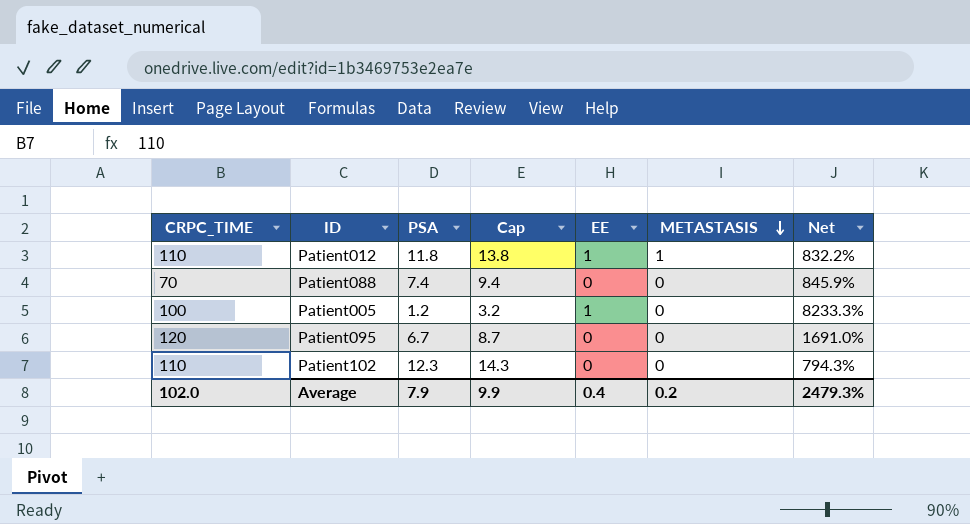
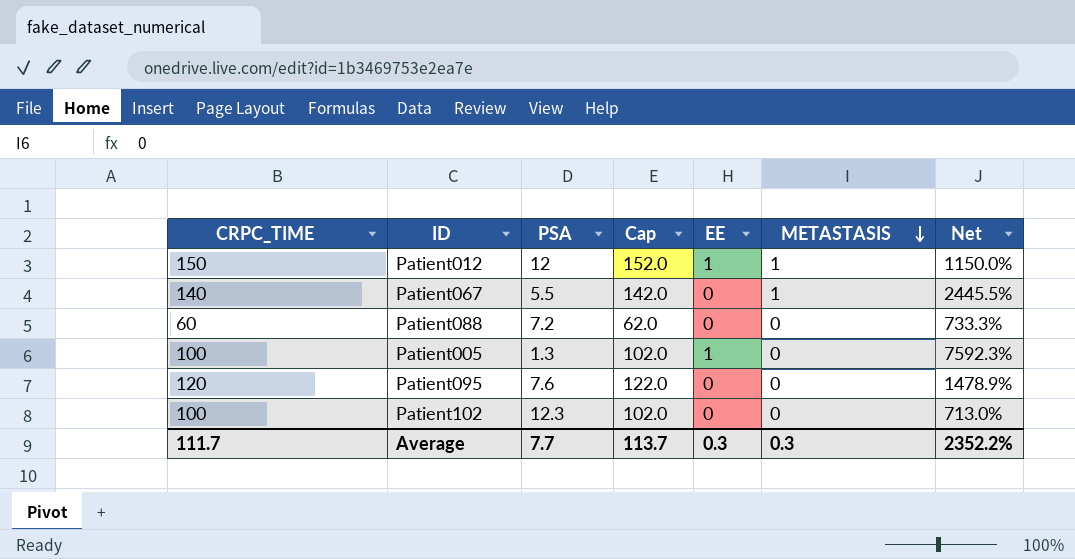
column Cap | formula: [PSA] + 2 -> [CRPC_TIME] + 2
Patient012 | CRPC_TIME: 110 -> 150
Patient012 | PSA: 11.8 -> 12
Patient012 | Net: 832.2% -> 1150.0%
row Patient067: none -> 140 | 5.5 | 142.0 | 0 | 1 | 2445.5%
Patient088 | CRPC_TIME: 70 -> 60
Patient088 | PSA: 7.4 -> 7.2
Patient088 | Net: 845.9% -> 733.3%
Patient005 | PSA: 1.2 -> 1.3
Patient005 | Net: 8233.3% -> 7592.3%
Patient095 | PSA: 6.7 -> 7.6
Patient095 | Net: 1691.0% -> 1478.9%
Patient102 | CRPC_TIME: 110 -> 100
Patient102 | Net: 794.3% -> 713.0%
Average | CRPC_TIME: 102.0 -> 111.7
Average | PSA: 7.9 -> 7.7
Average | Cap: 9.9 -> 113.7
Average | EE: 0.4 -> 0.3
Average | METASTASIS: 0.2 -> 0.3
Average | Net: 2479.3% -> 2352.2%

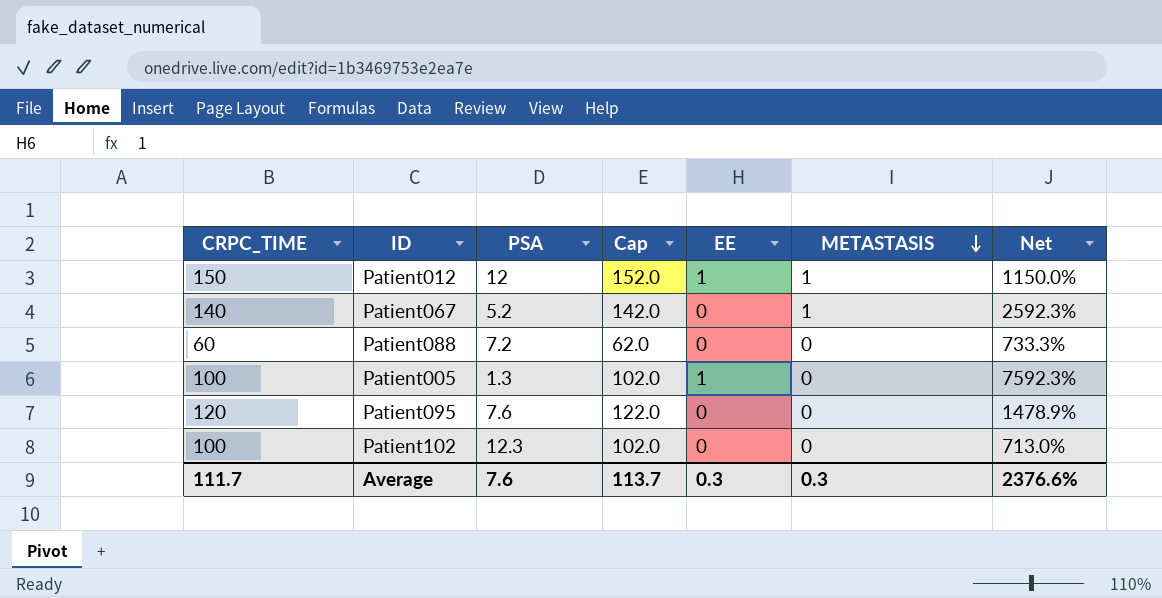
Patient067 | PSA: 5.5 -> 5.2
Patient067 | Net: 2445.5% -> 2592.3%
Average | PSA: 7.7 -> 7.6
Average | Net: 2352.2% -> 2376.6%

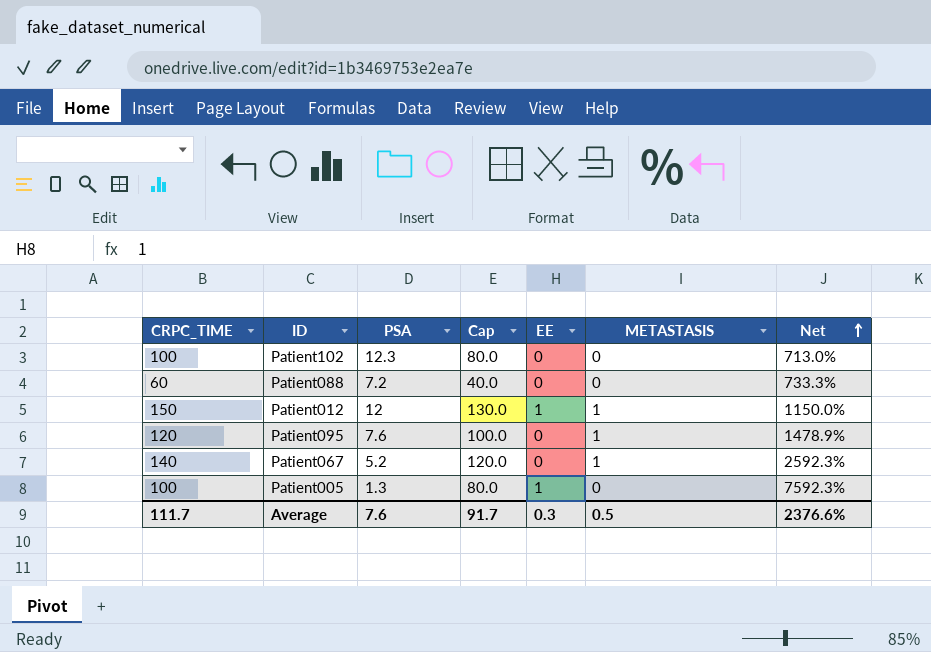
row order: METASTASIS descending -> Net ascending
column Cap | formula: [CRPC_TIME] + 2 -> [CRPC_TIME] - 20
Patient095 | METASTASIS: 0 -> 1
Average | Cap: 113.7 -> 91.7
Average | METASTASIS: 0.3 -> 0.5

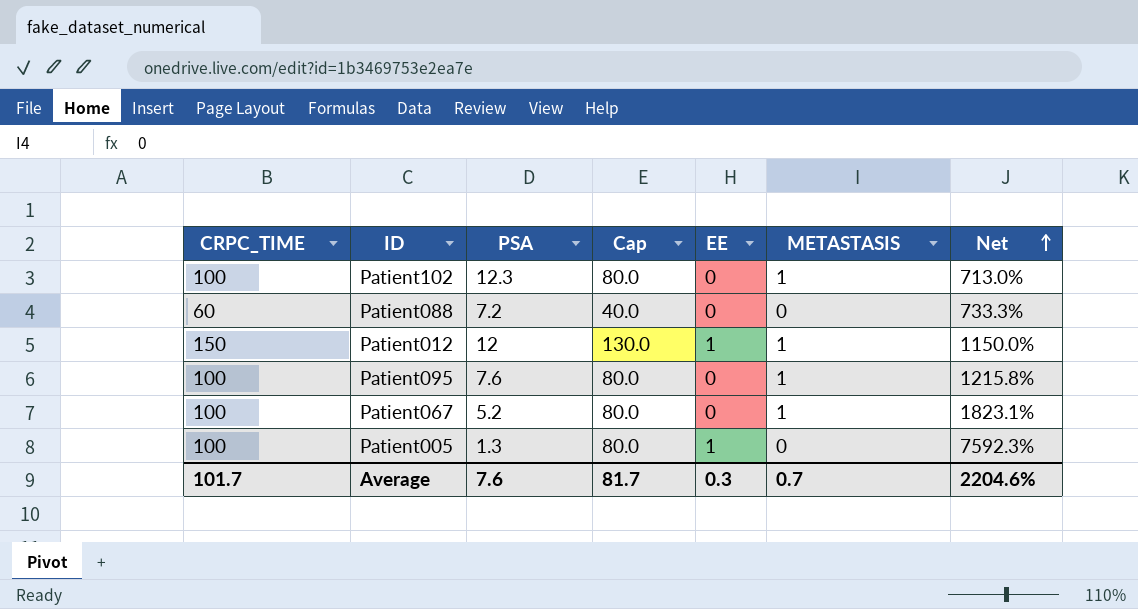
Patient102 | METASTASIS: 0 -> 1
Patient095 | CRPC_TIME: 120 -> 100
Patient095 | Cap: 100.0 -> 80.0
Patient095 | Net: 1478.9% -> 1215.8%
Patient067 | CRPC_TIME: 140 -> 100
Patient067 | Cap: 120.0 -> 80.0
Patient067 | Net: 2592.3% -> 1823.1%
Average | CRPC_TIME: 111.7 -> 101.7
Average | Cap: 91.7 -> 81.7
Average | METASTASIS: 0.5 -> 0.7
Average | Net: 2376.6% -> 2204.6%

